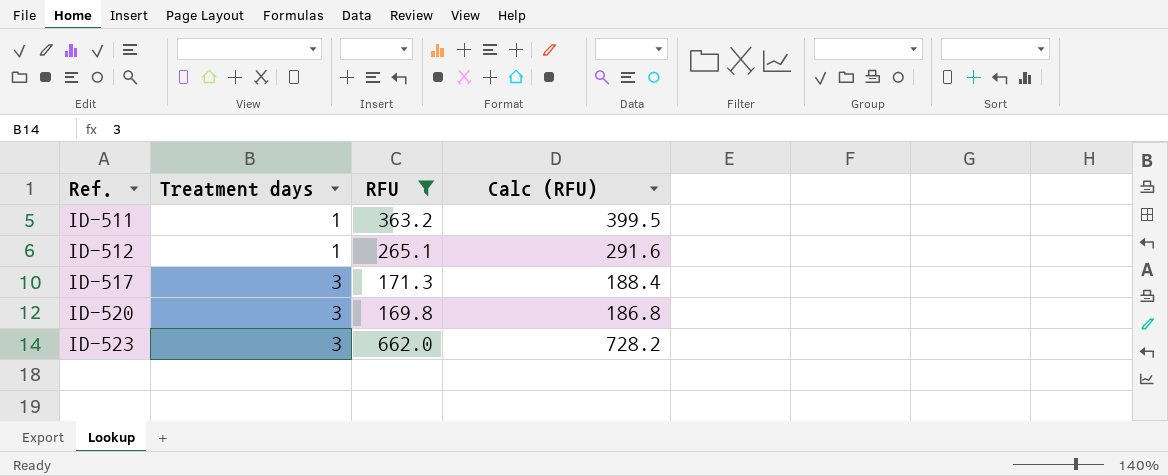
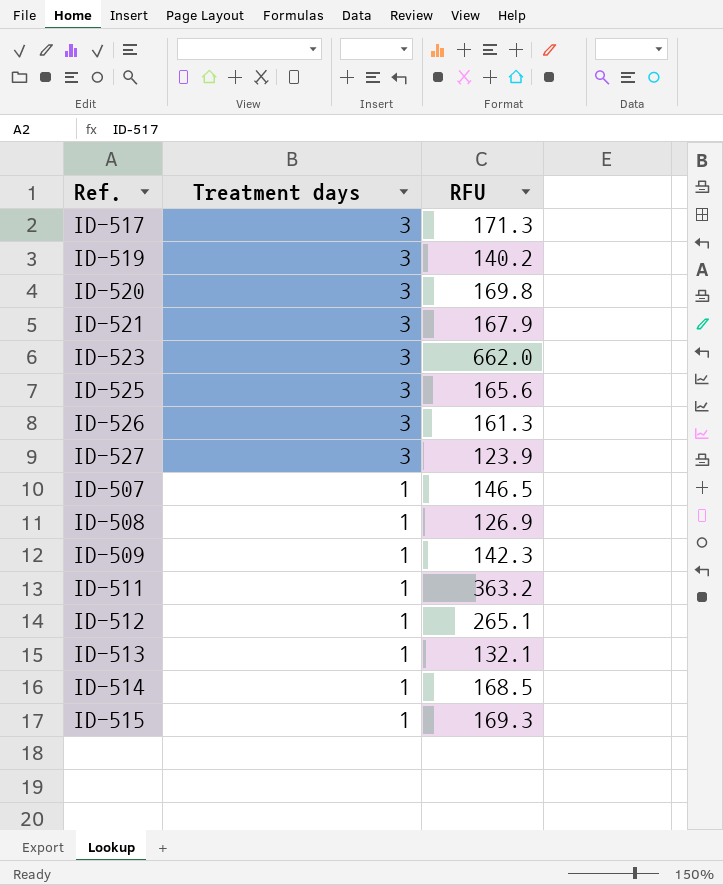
filter: RFU >= 169.8 -> none
row order: Ref. ascending -> Treatment days descending
column Calc (RFU) | formula: [RFU] * 1.1 -> none

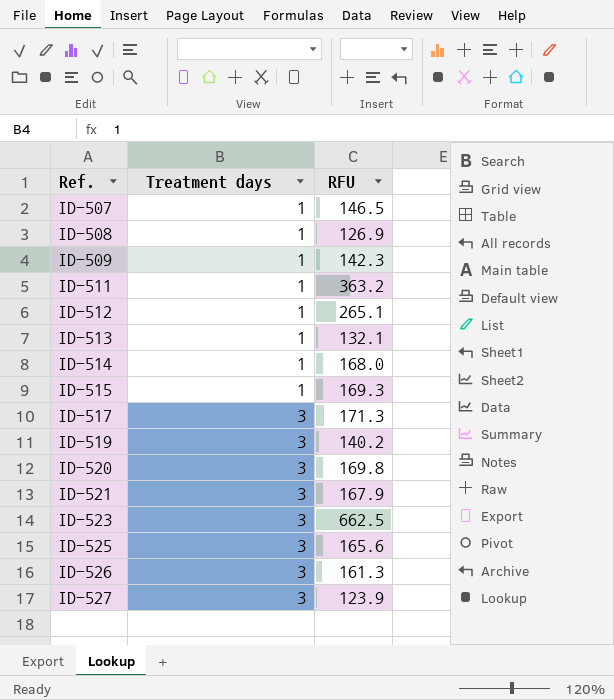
row order: Treatment days descending -> Ref. ascending
ID-514 | RFU: 168.5 -> 168.0
ID-523 | RFU: 662.0 -> 662.5

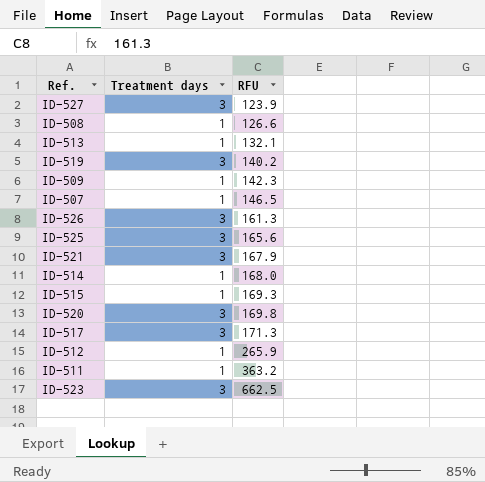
row order: Ref. ascending -> RFU ascending
ID-508 | RFU: 126.9 -> 126.6
ID-512 | RFU: 265.1 -> 265.9

